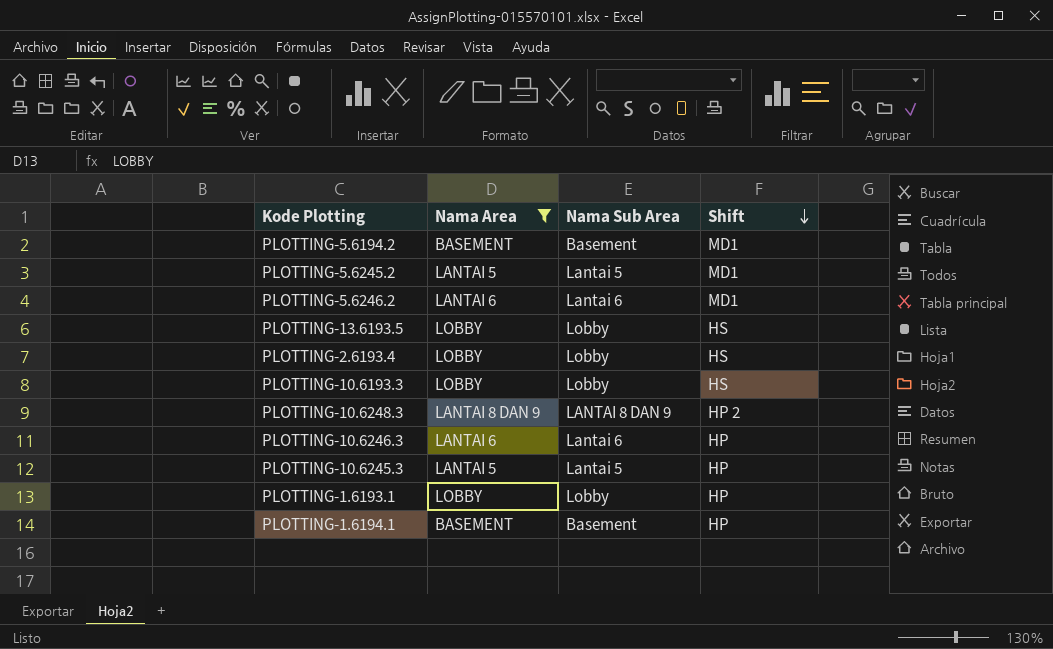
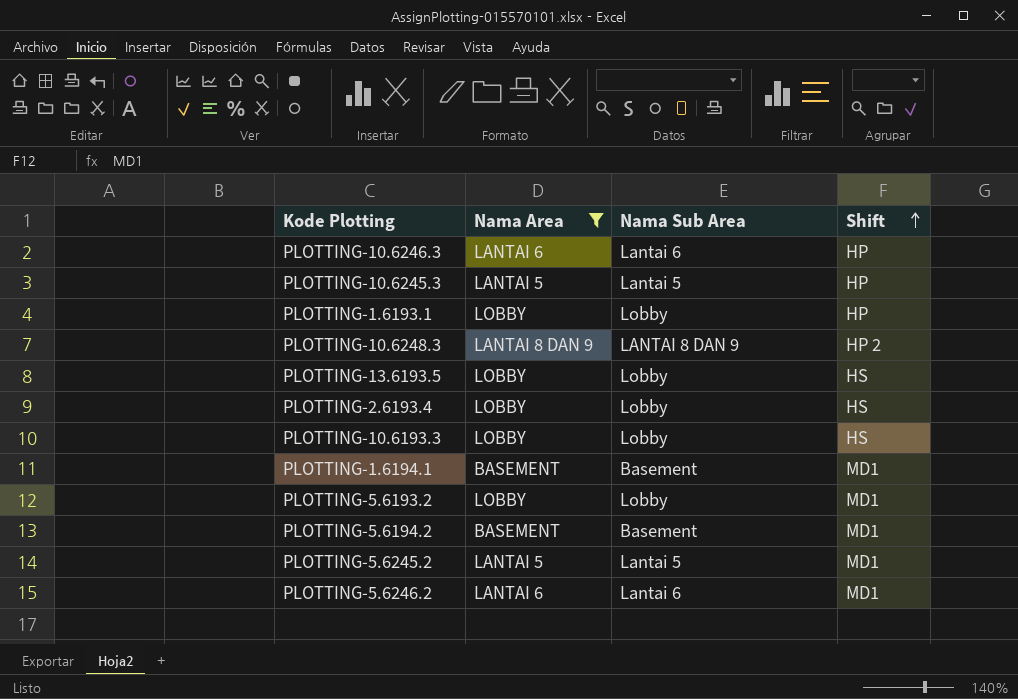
row order: Shift descending -> Shift ascending
PLOTTING-1.6194.1 | Shift: HP -> MD1
row PLOTTING-5.6193.2: none -> LOBBY | Lobby | MD1

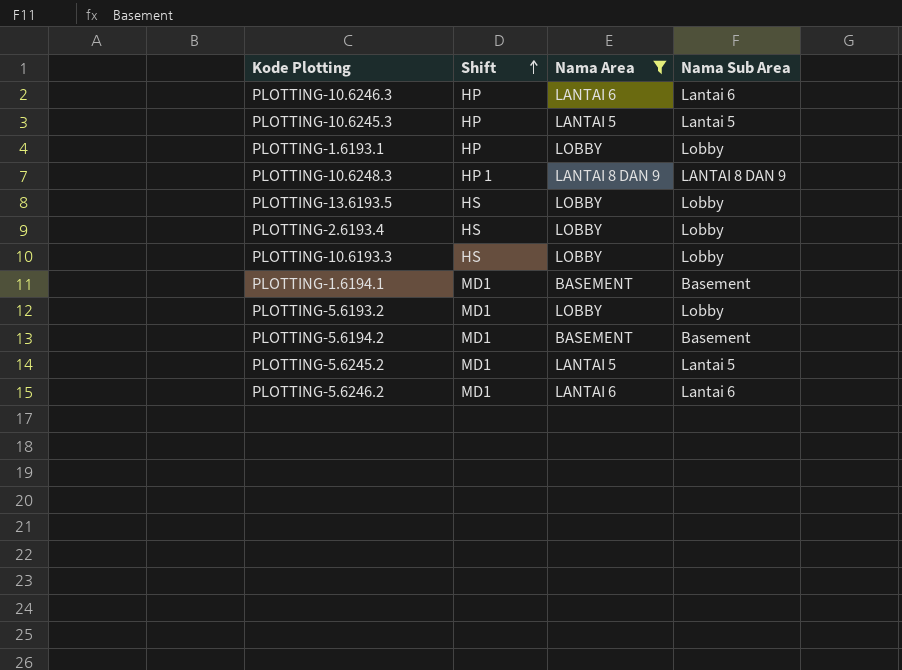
column Shift | position: 4 -> 2
PLOTTING-10.6248.3 | Shift: HP 2 -> HP 1

